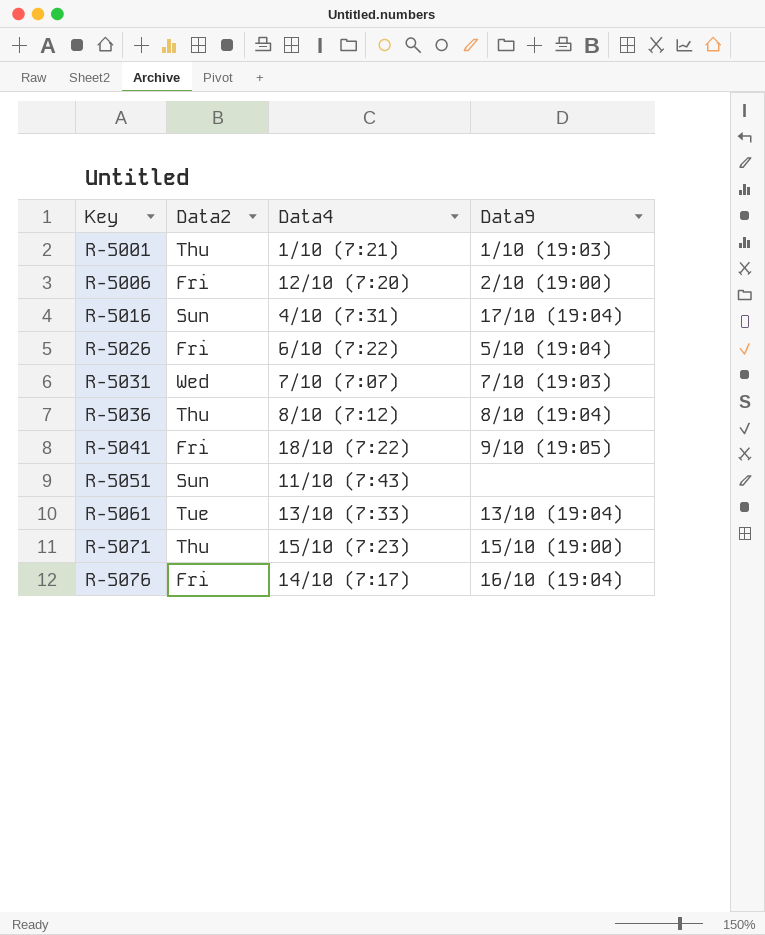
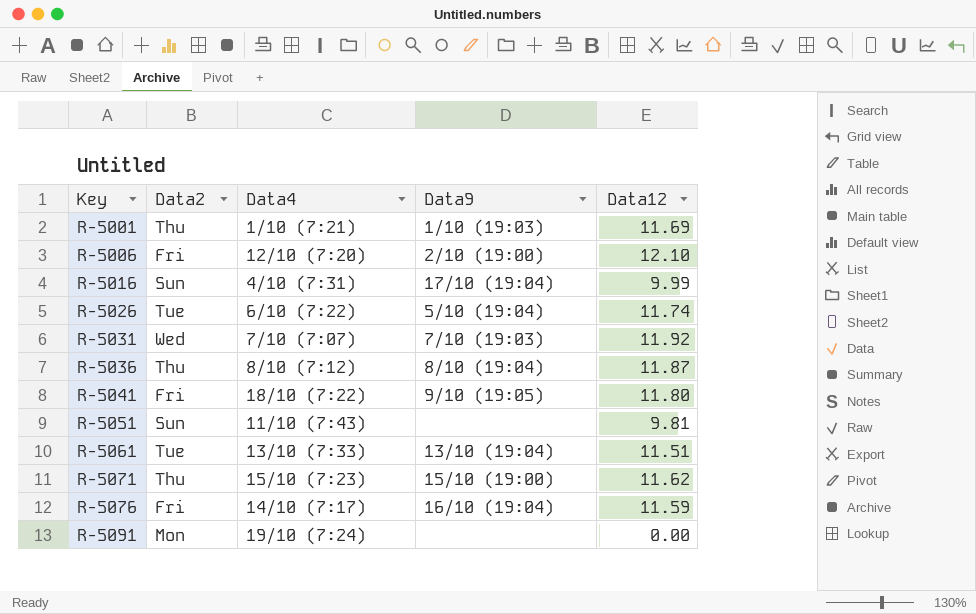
column Data12 | position: none -> 5
R-5026 | Data2: Fri -> Tue
row R-5091: none -> Mon | 19/10 (7:24) | none | 0.00

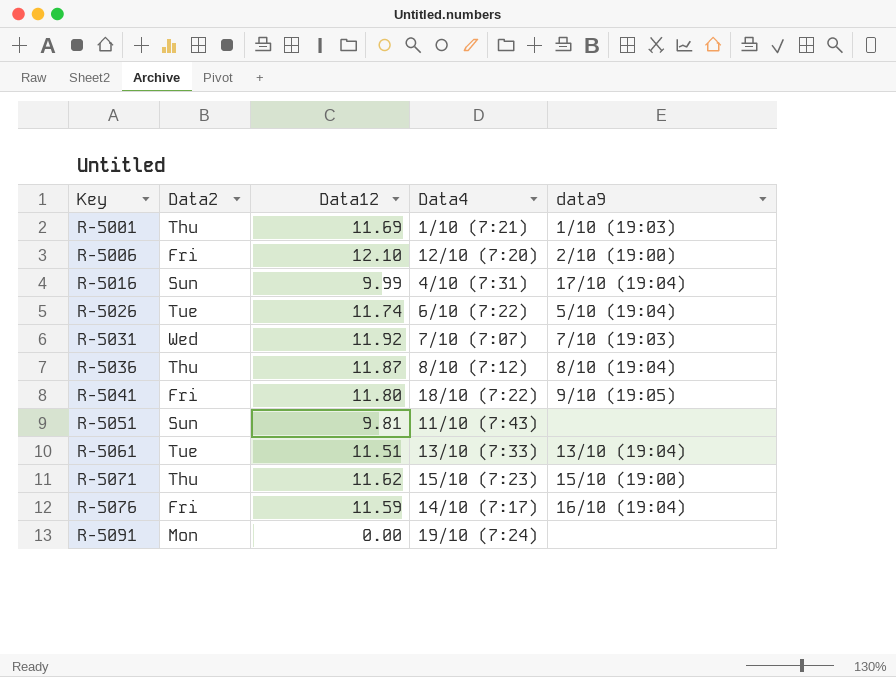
column Data12 | position: 5 -> 3
column name: Data9 -> data9

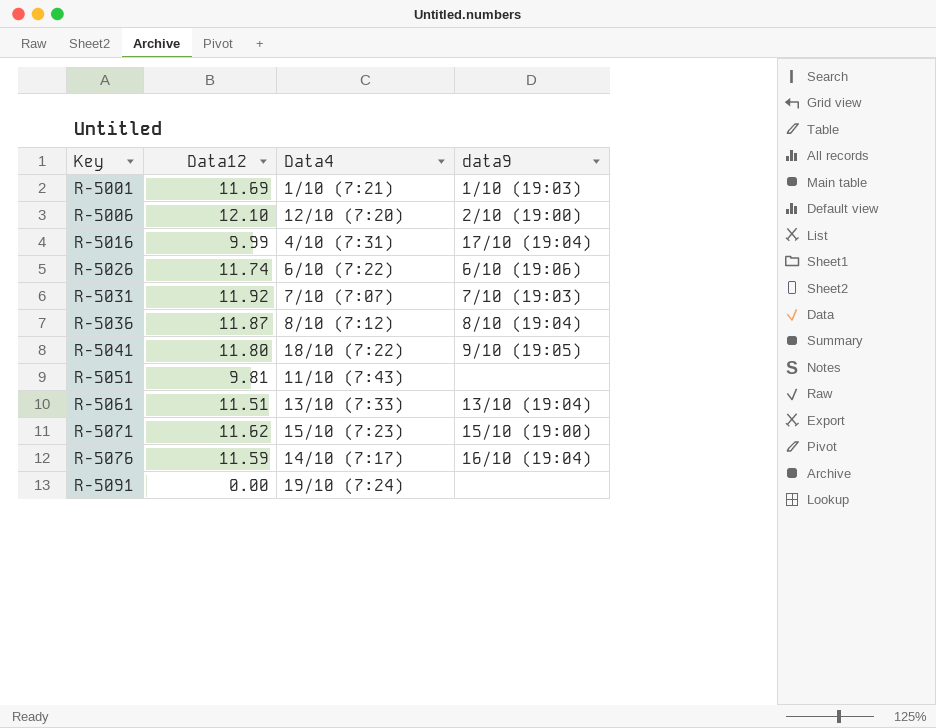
column Data2 | position: 2 -> none
R-5026 | data9: 5/10 (19:04) -> 6/10 (19:06)

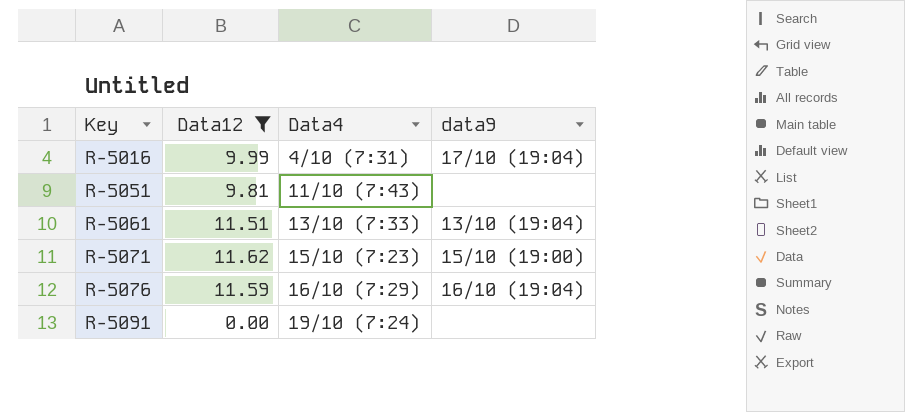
filter: none -> Data12 <= 11.62
R-5076 | Data4: 14/10 (7:17) -> 16/10 (7:29)

